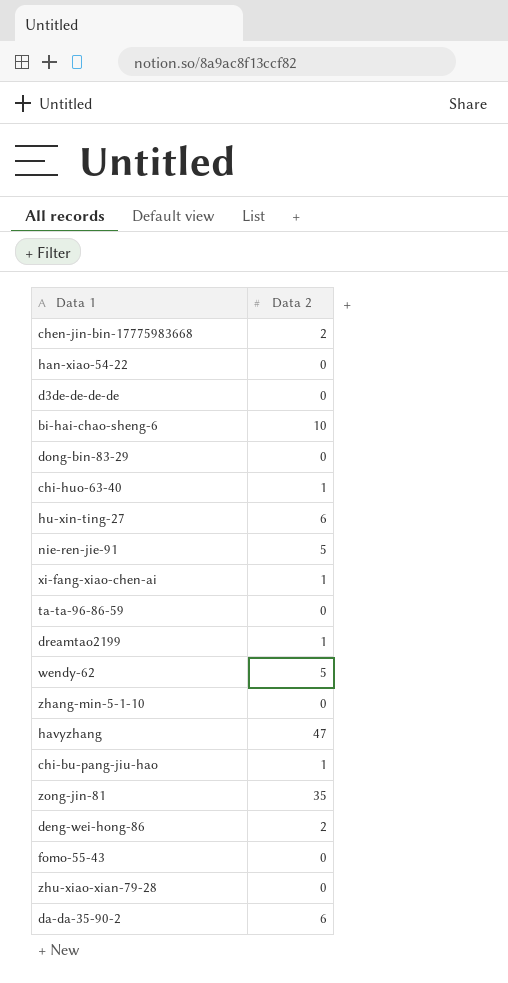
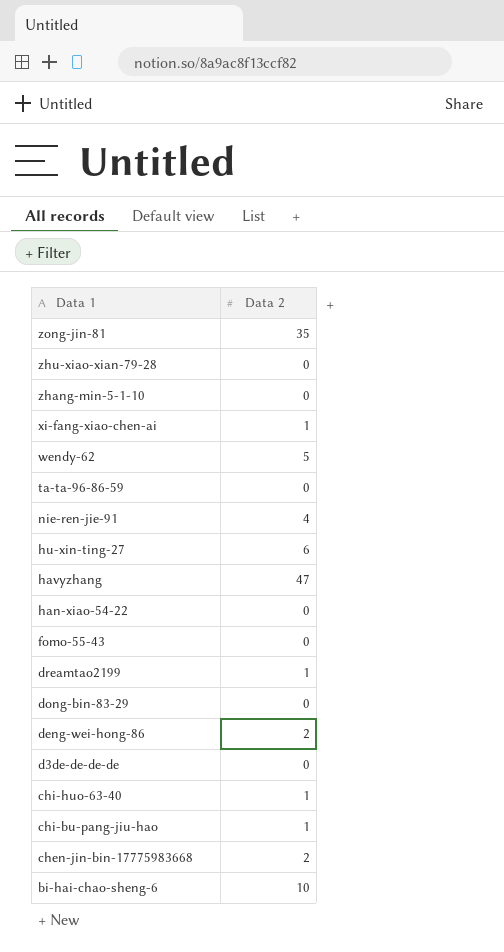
row order: none -> Data 1 descending
row da-da-35-90-2: 6 -> none
nie-ren-jie-91 | Data 2: 5 -> 4

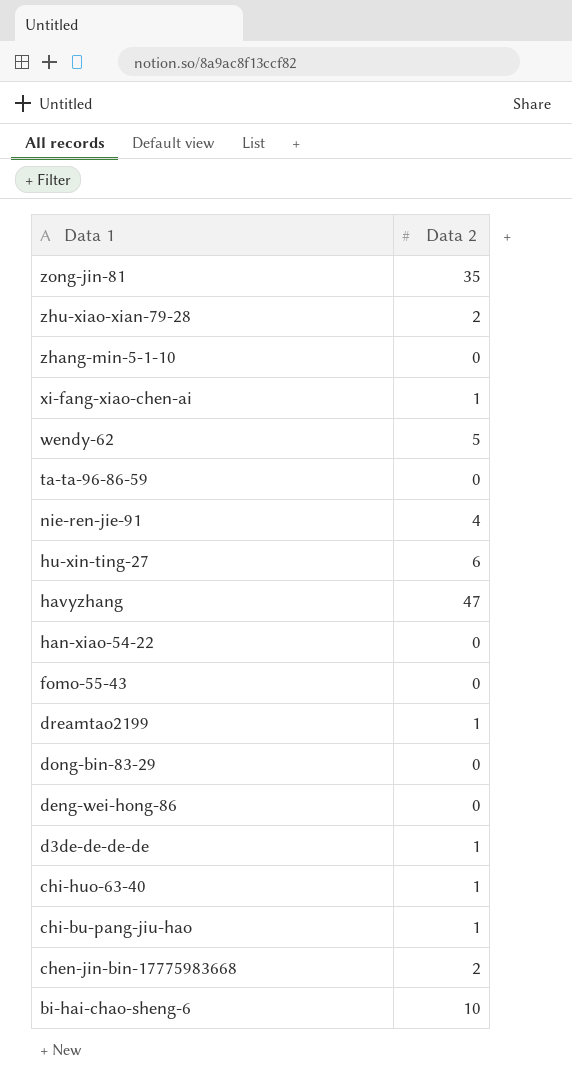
zhu-xiao-xian-79-28 | Data 2: 0 -> 2
deng-wei-hong-86 | Data 2: 2 -> 0
d3de-de-de-de | Data 2: 0 -> 1

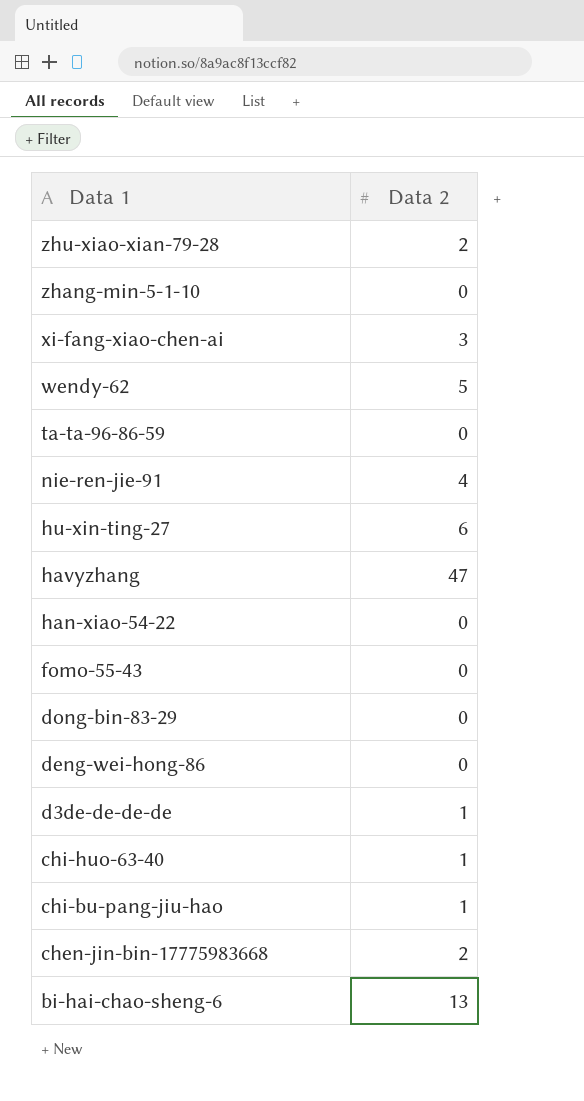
row zong-jin-81: 35 -> none
row dreamtao2199: 1 -> none
xi-fang-xiao-chen-ai | Data 2: 1 -> 3
bi-hai-chao-sheng-6 | Data 2: 10 -> 13

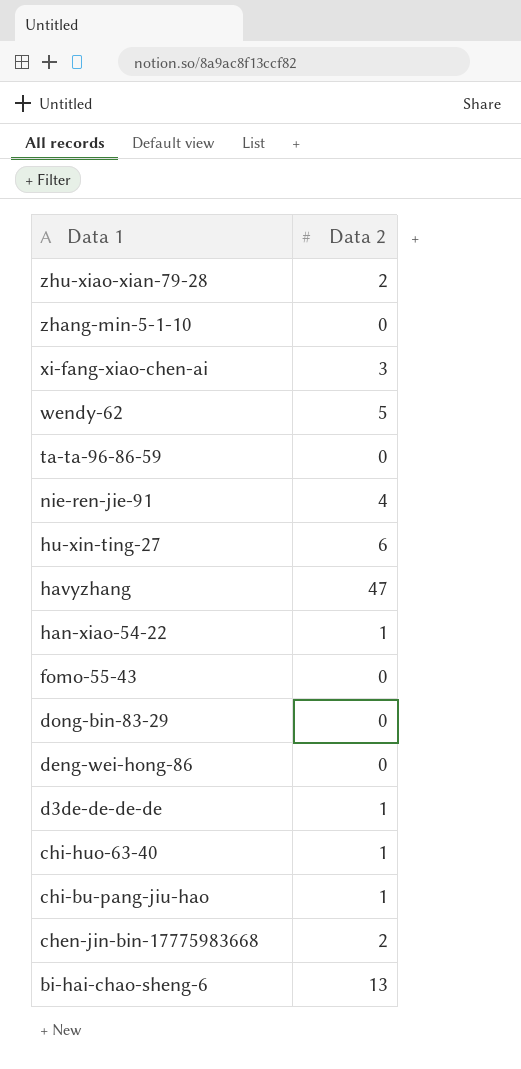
han-xiao-54-22 | Data 2: 0 -> 1

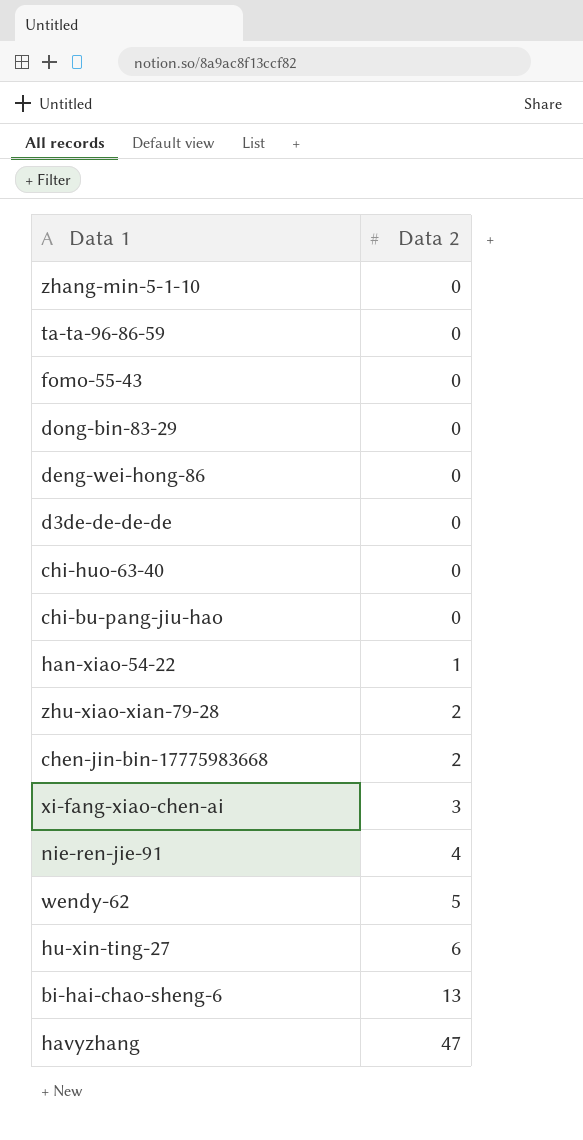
row order: Data 1 descending -> Data 2 ascending
d3de-de-de-de | Data 2: 1 -> 0
chi-huo-63-40 | Data 2: 1 -> 0
chi-bu-pang-jiu-hao | Data 2: 1 -> 0

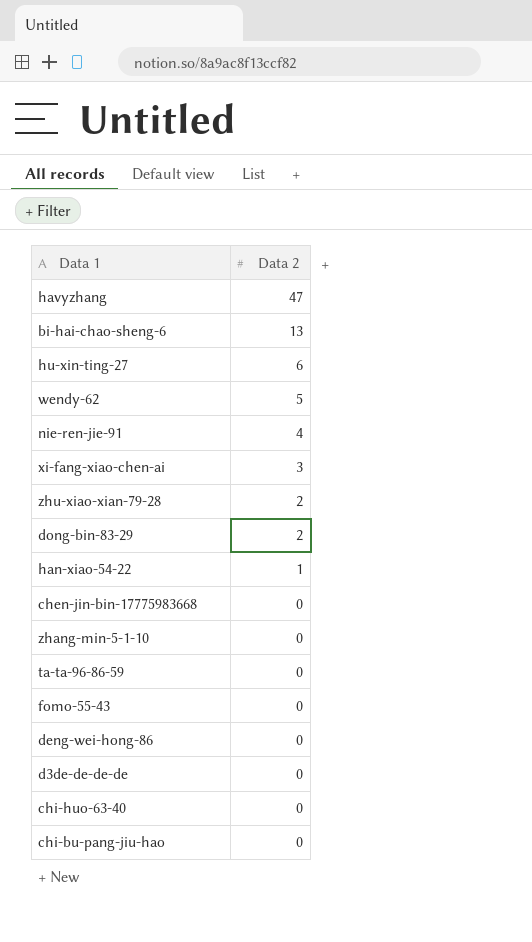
row order: Data 2 ascending -> Data 2 descending
dong-bin-83-29 | Data 2: 0 -> 2
chen-jin-bin-17775983668 | Data 2: 2 -> 0

